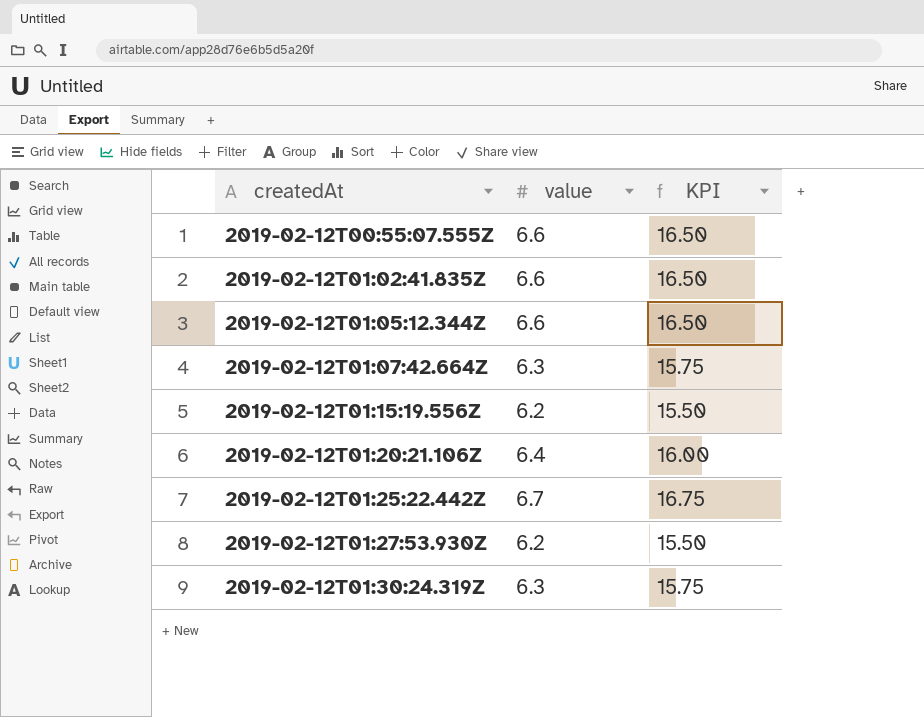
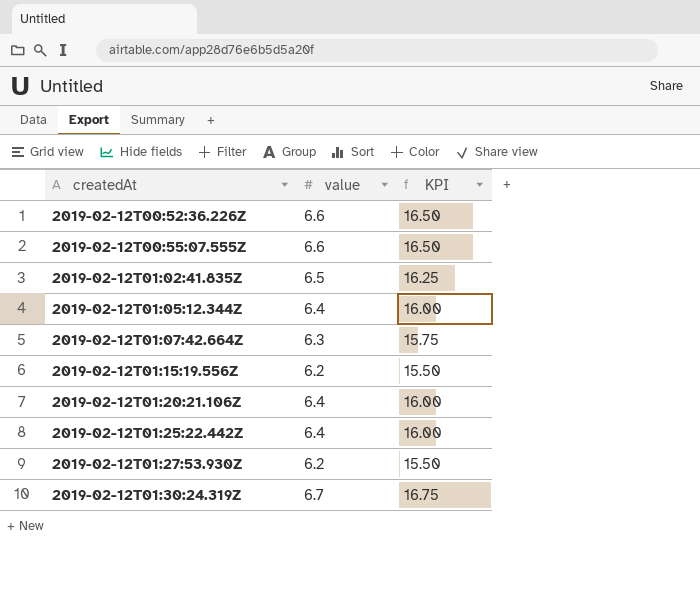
row 2019-02-12T00:52:36.226Z: none -> 6.6 | 16.50
2019-02-12T01:02:41.835Z | value: 6.6 -> 6.5
2019-02-12T01:02:41.835Z | KPI: 16.50 -> 16.25
2019-02-12T01:05:12.344Z | value: 6.6 -> 6.4
2019-02-12T01:05:12.344Z | KPI: 16.50 -> 16.00
2019-02-12T01:25:22.442Z | value: 6.7 -> 6.4
2019-02-12T01:25:22.442Z | KPI: 16.75 -> 16.00
2019-02-12T01:30:24.319Z | value: 6.3 -> 6.7
2019-02-12T01:30:24.319Z | KPI: 15.75 -> 16.75

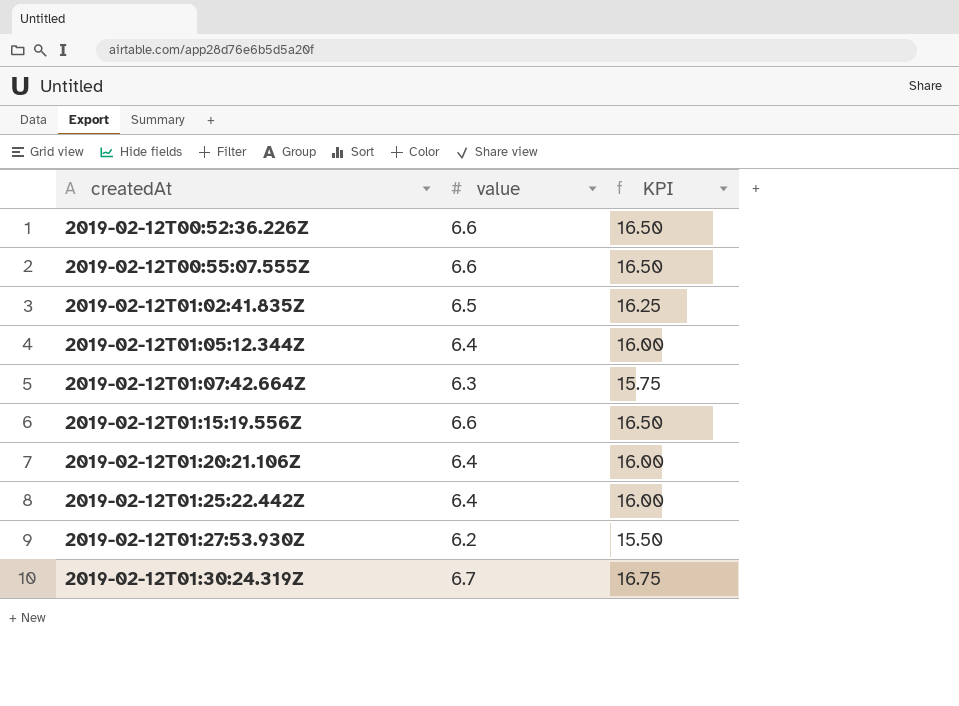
2019-02-12T01:15:19.556Z | value: 6.2 -> 6.6
2019-02-12T01:15:19.556Z | KPI: 15.50 -> 16.50

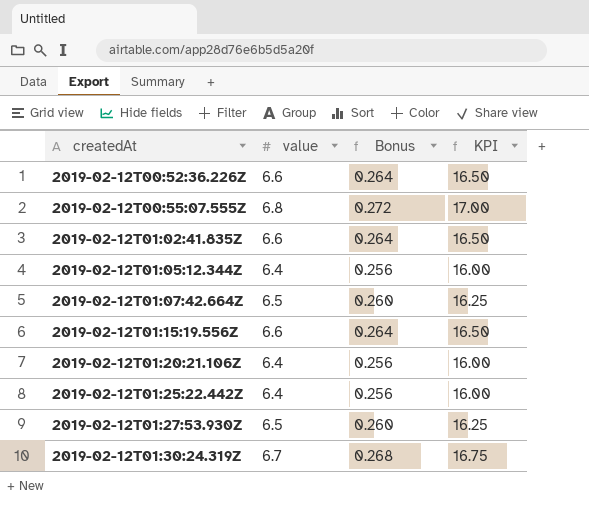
column Bonus | formula: none -> [value] * 0.04
2019-02-12T00:55:07.555Z | value: 6.6 -> 6.8
2019-02-12T00:55:07.555Z | KPI: 16.50 -> 17.00
2019-02-12T01:02:41.835Z | value: 6.5 -> 6.6
2019-02-12T01:02:41.835Z | KPI: 16.25 -> 16.50
2019-02-12T01:07:42.664Z | value: 6.3 -> 6.5
2019-02-12T01:07:42.664Z | KPI: 15.75 -> 16.25
2019-02-12T01:27:53.930Z | value: 6.2 -> 6.5
2019-02-12T01:27:53.930Z | KPI: 15.50 -> 16.25

